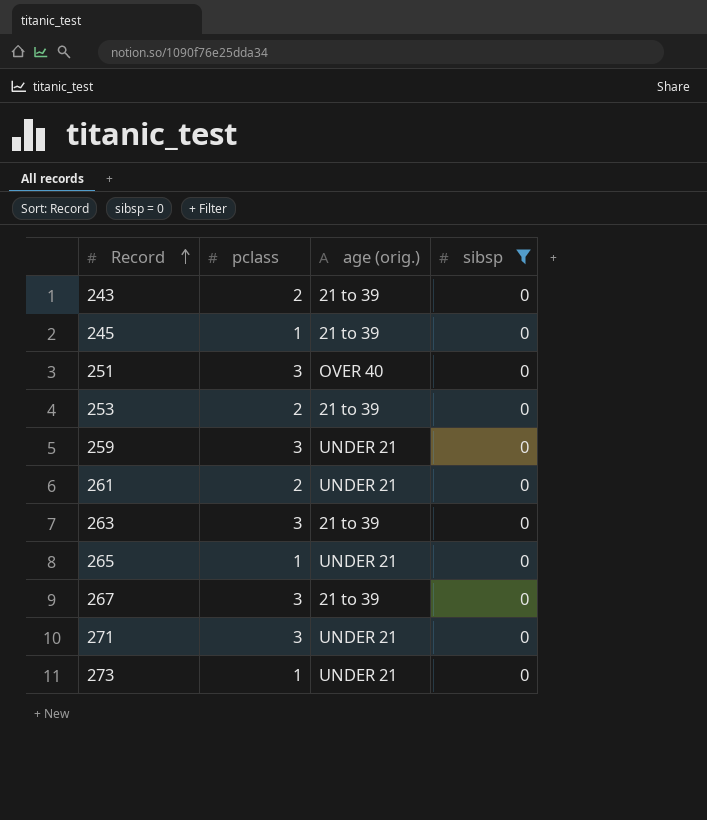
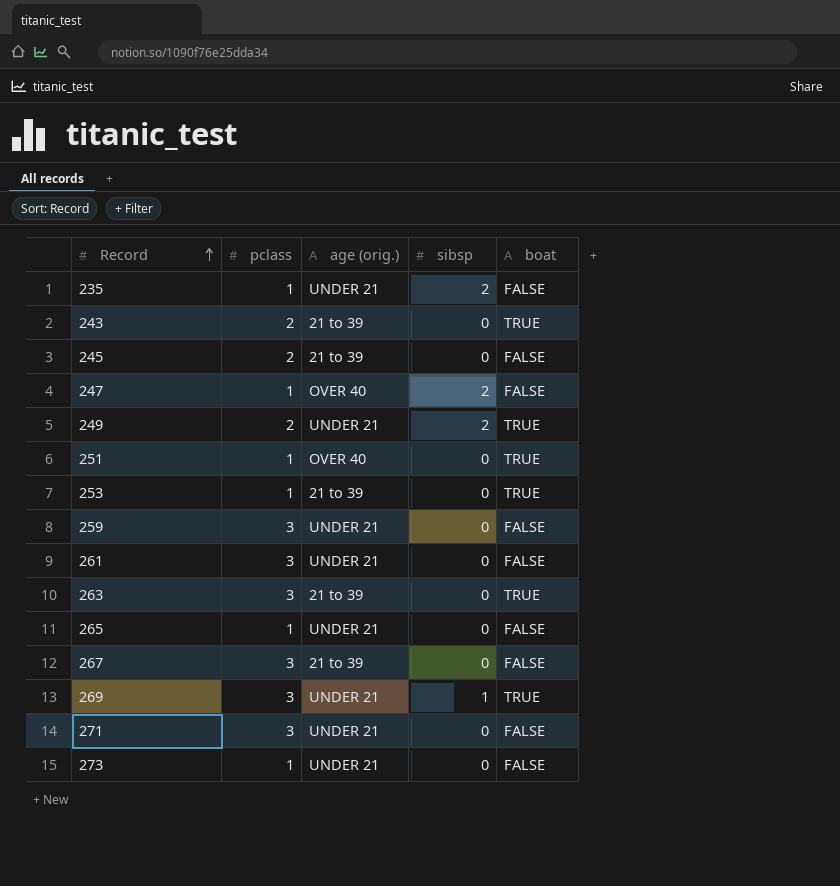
filter: sibsp = 0 -> none
column boat | position: none -> 5
245 | pclass: 1 -> 2
251 | pclass: 3 -> 1
253 | pclass: 2 -> 1
261 | pclass: 2 -> 3

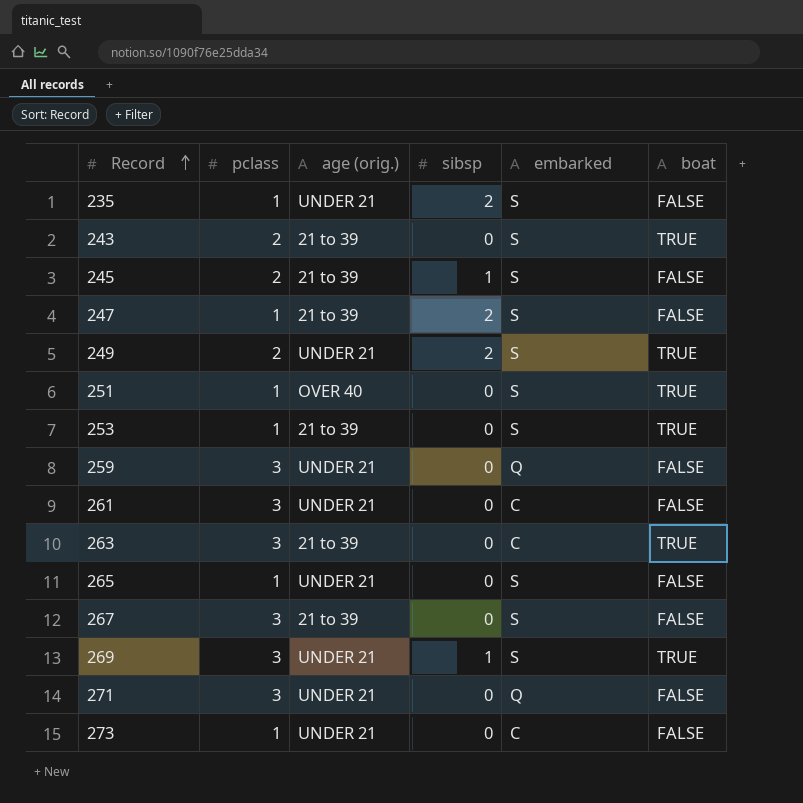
column embarked | position: none -> 5
245 | sibsp: 0 -> 1
247 | age (orig.): OVER 40 -> 21 to 39

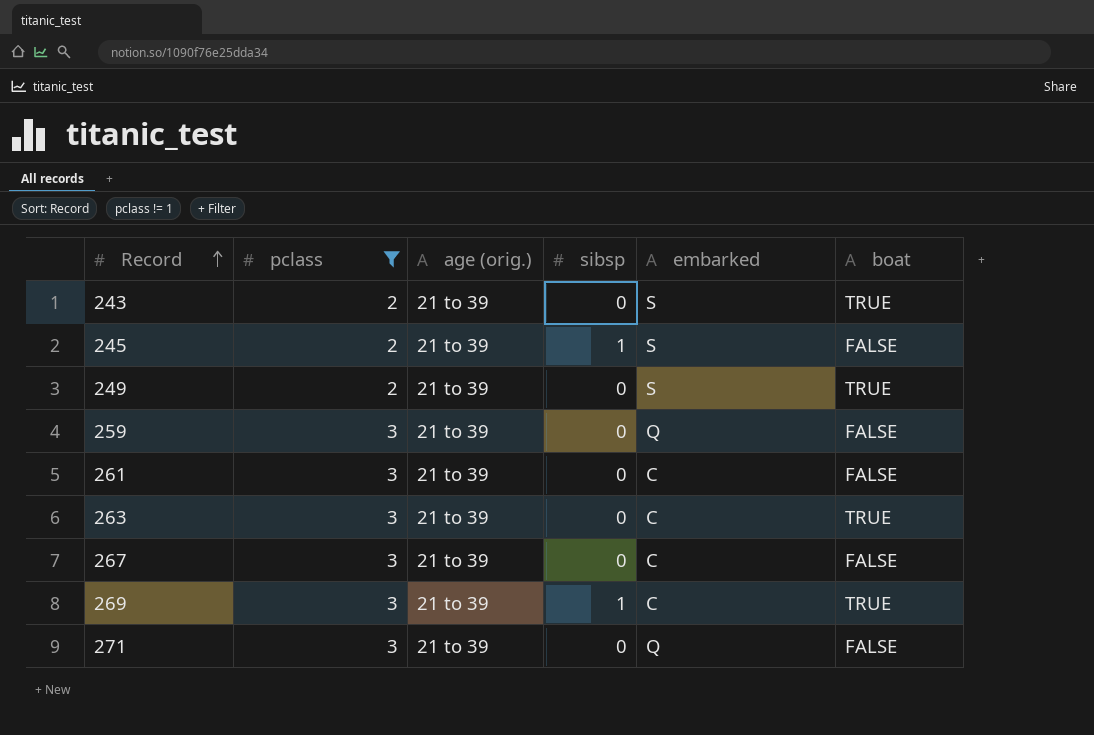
filter: none -> pclass != 1
249 | age (orig.): UNDER 21 -> 21 to 39
249 | sibsp: 2 -> 0
259 | age (orig.): UNDER 21 -> 21 to 39
261 | age (orig.): UNDER 21 -> 21 to 39
267 | embarked: S -> C
269 | age (orig.): UNDER 21 -> 21 to 39
269 | embarked: S -> C
271 | age (orig.): UNDER 21 -> 21 to 39

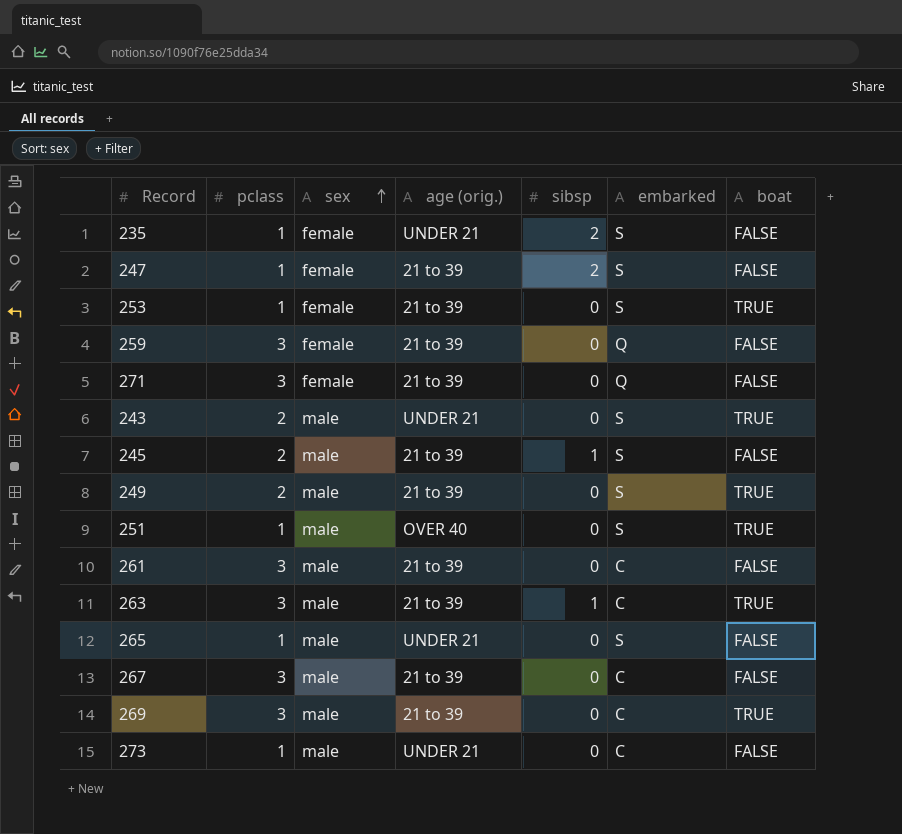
filter: pclass != 1 -> none
row order: Record ascending -> sex ascending
column sex | position: none -> 3
243 | age (orig.): 21 to 39 -> UNDER 21
263 | sibsp: 0 -> 1
269 | sibsp: 1 -> 0

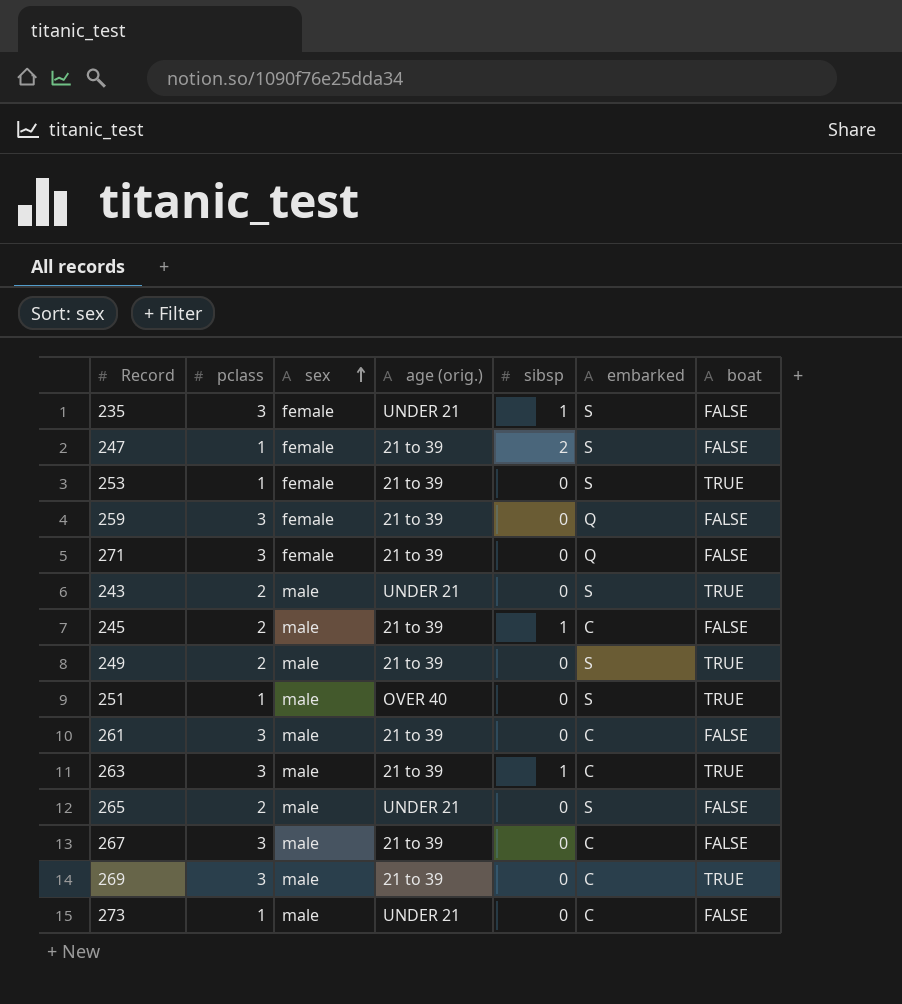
235 | pclass: 1 -> 3
235 | sibsp: 2 -> 1
245 | embarked: S -> C
265 | pclass: 1 -> 2

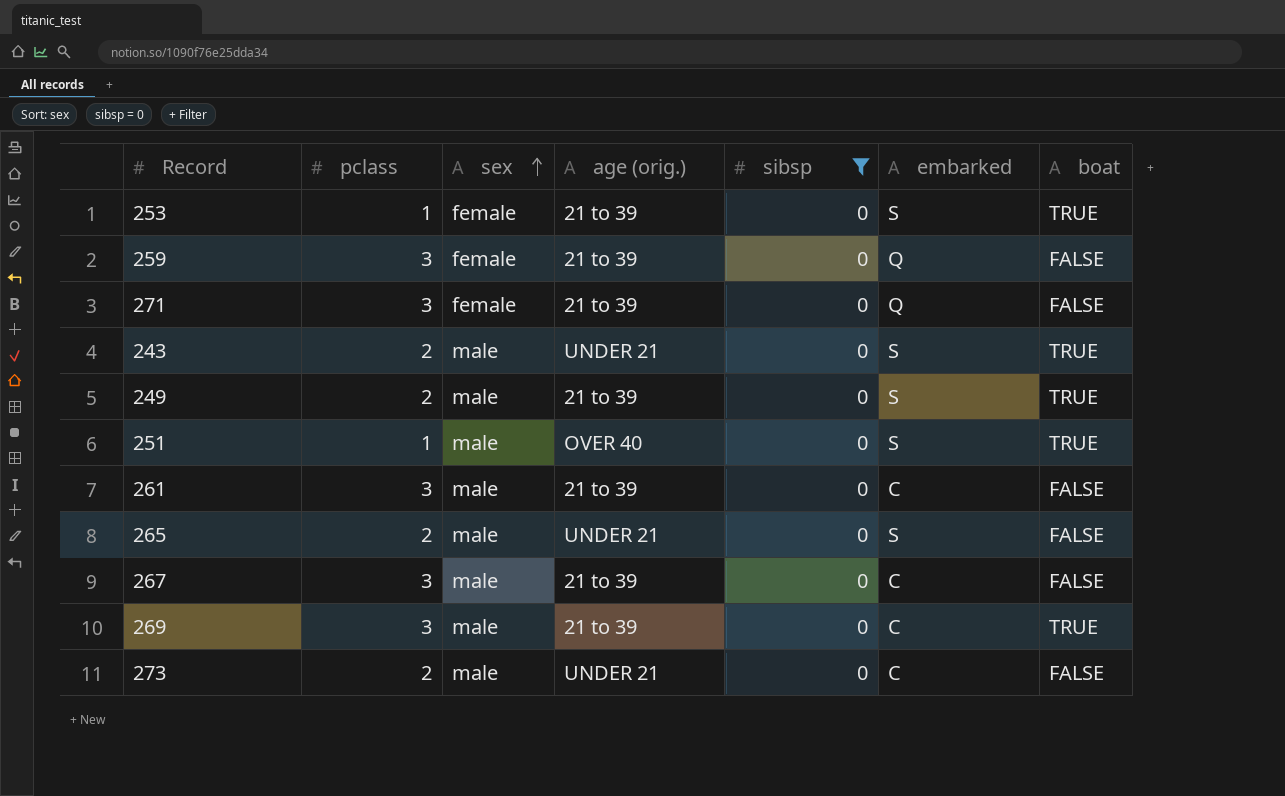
filter: none -> sibsp = 0
273 | pclass: 1 -> 2

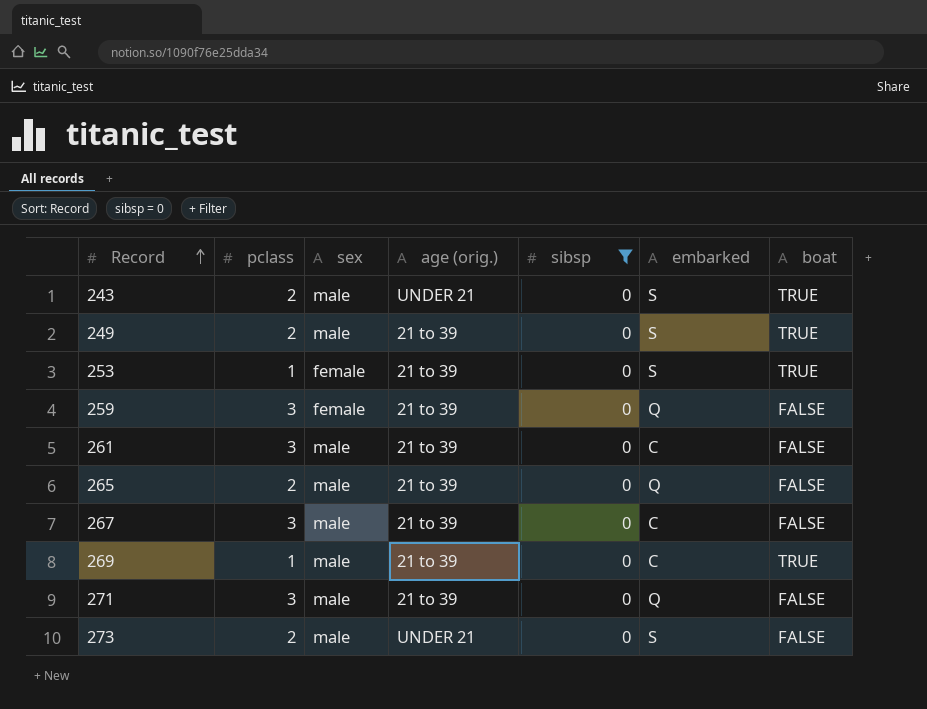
row order: sex ascending -> Record ascending
row 251: 1 | male | OVER 40 | 0 | S | TRUE -> none
265 | age (orig.): UNDER 21 -> 21 to 39
265 | embarked: S -> Q
269 | pclass: 3 -> 1
271 | sex: female -> male
273 | embarked: C -> S

